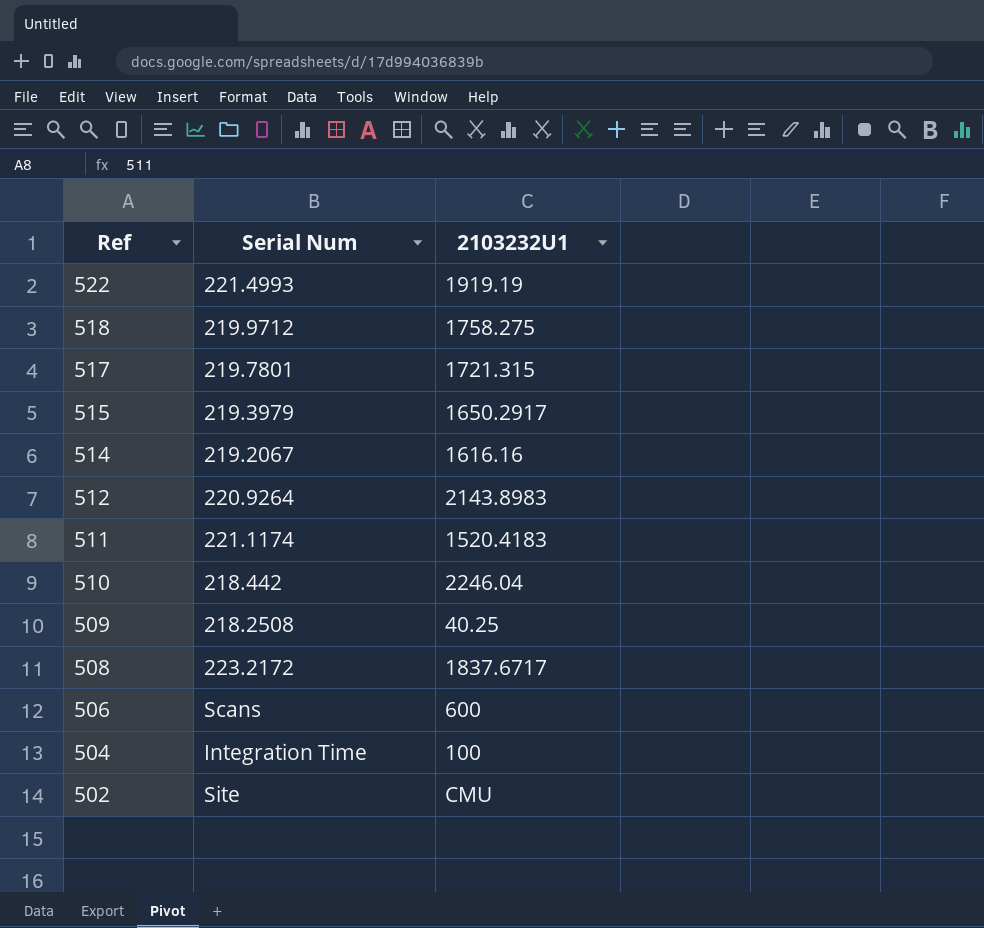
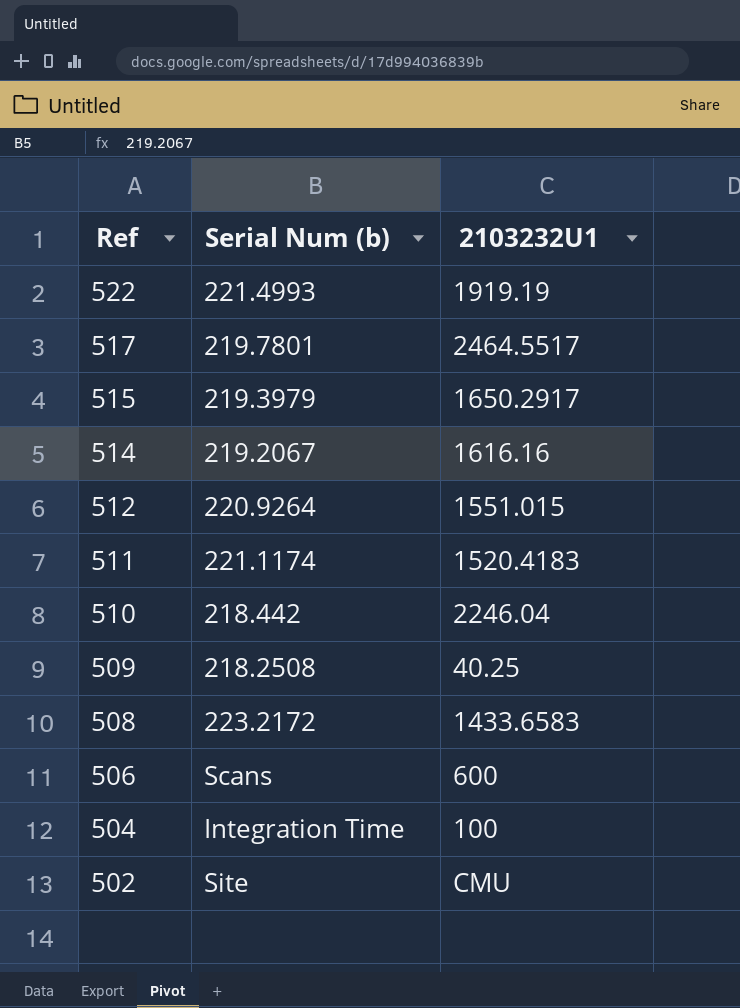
column name: Serial Num -> Serial Num (b)
row 518: 219.9712 | 1758.275 -> none
517 | 2103232U1: 1721.315 -> 2464.5517
512 | 2103232U1: 2143.8983 -> 1551.015
508 | 2103232U1: 1837.6717 -> 1433.6583

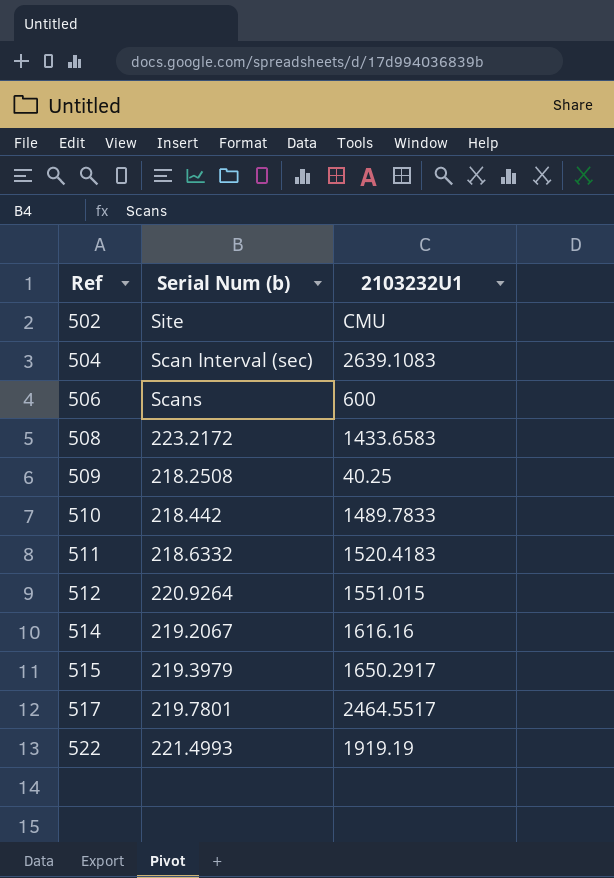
row order: Ref descending -> Ref ascending
504 | Serial Num (b): Integration Time -> Scan Interval (sec)
504 | 2103232U1: 100 -> 2639.1083
510 | 2103232U1: 2246.04 -> 1489.7833
511 | Serial Num (b): 221.1174 -> 218.6332

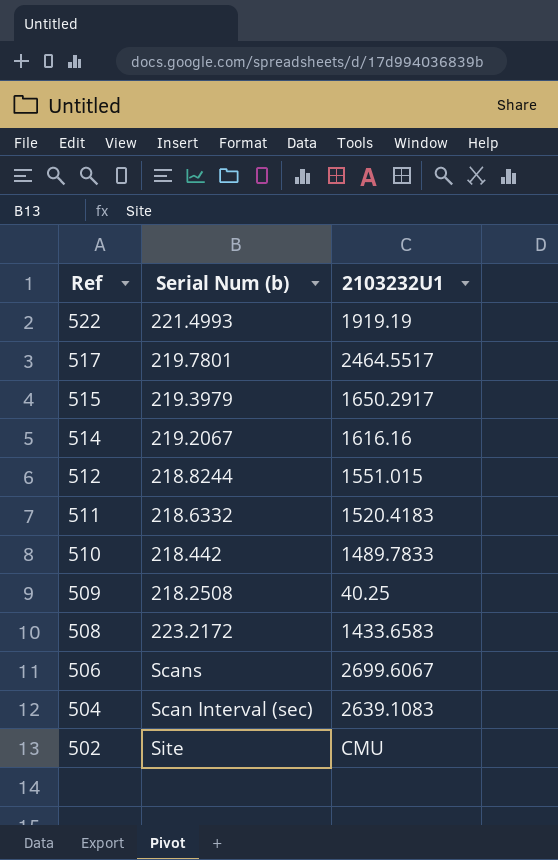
row order: Ref ascending -> Ref descending
512 | Serial Num (b): 220.9264 -> 218.8244
506 | 2103232U1: 600 -> 2699.6067

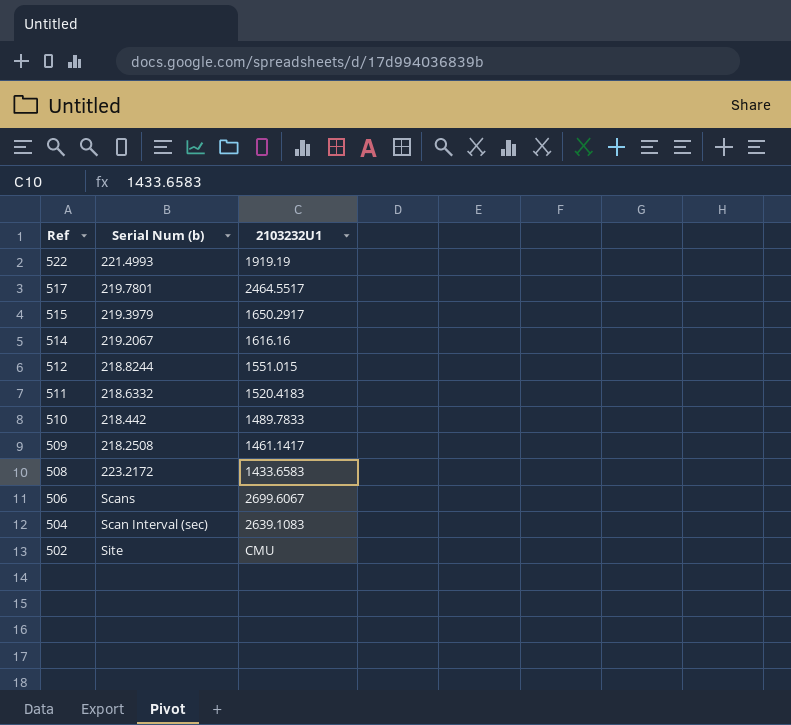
509 | 2103232U1: 40.25 -> 1461.1417

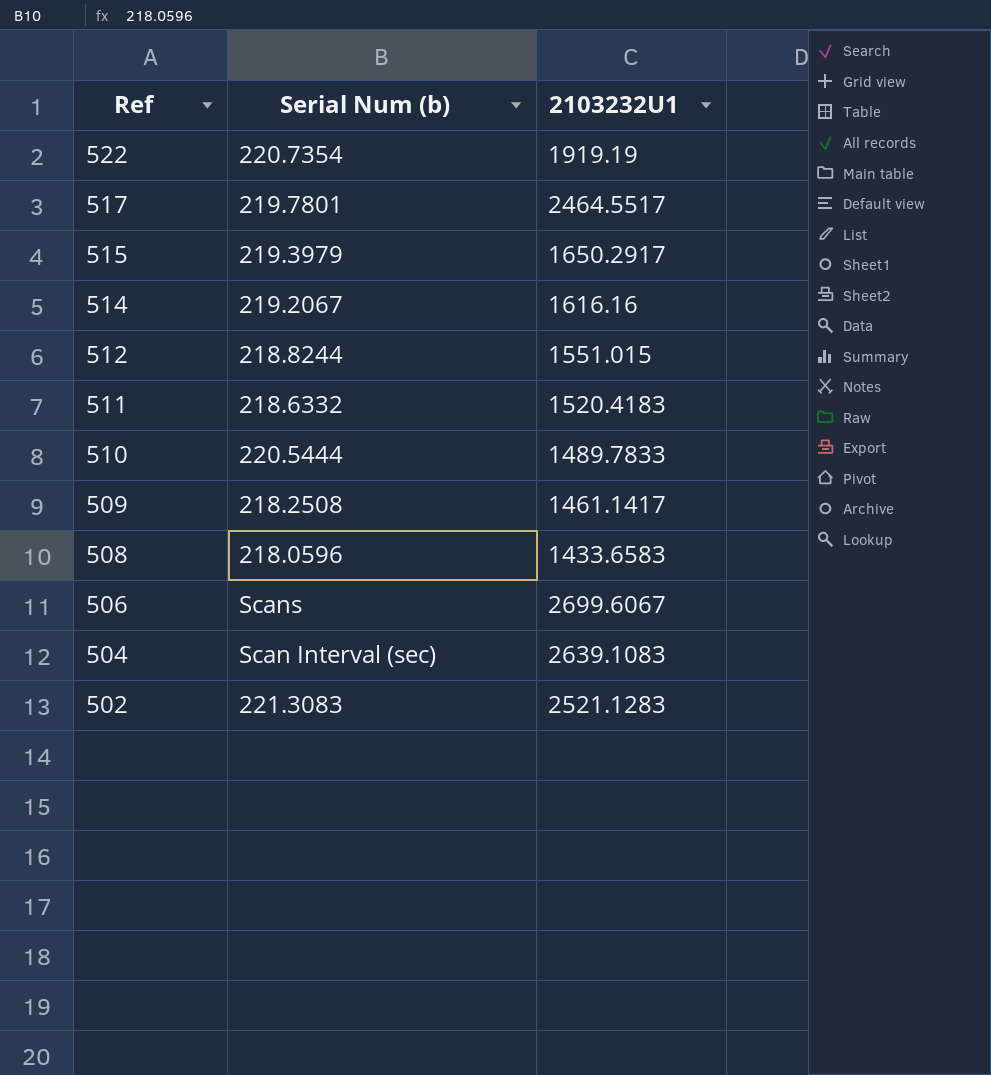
522 | Serial Num (b): 221.4993 -> 220.7354
510 | Serial Num (b): 218.442 -> 220.5444
508 | Serial Num (b): 223.2172 -> 218.0596
502 | Serial Num (b): Site -> 221.3083
502 | 2103232U1: CMU -> 2521.1283

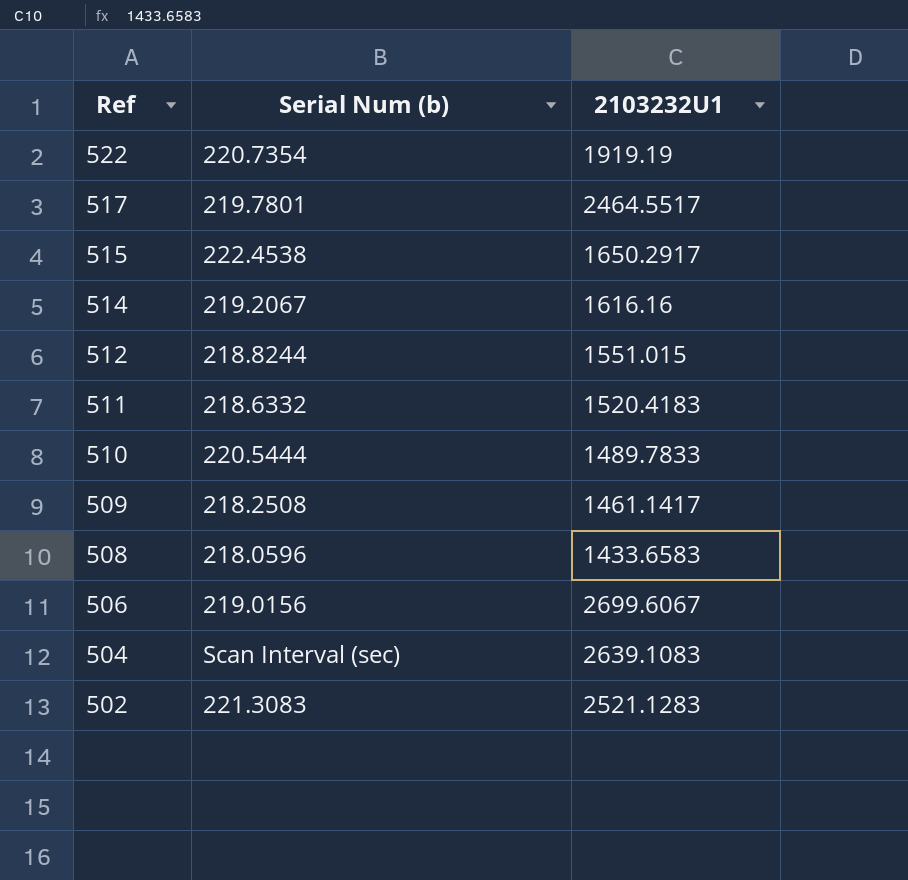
515 | Serial Num (b): 219.3979 -> 222.4538
506 | Serial Num (b): Scans -> 219.0156

